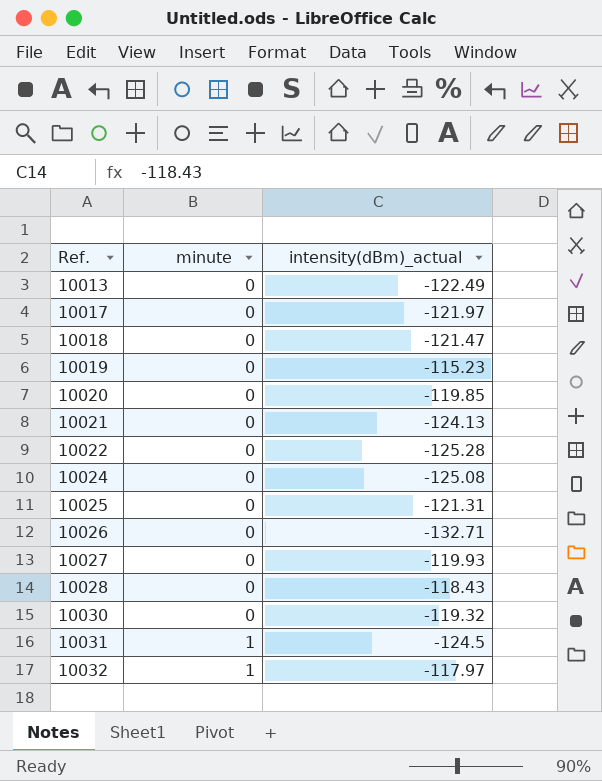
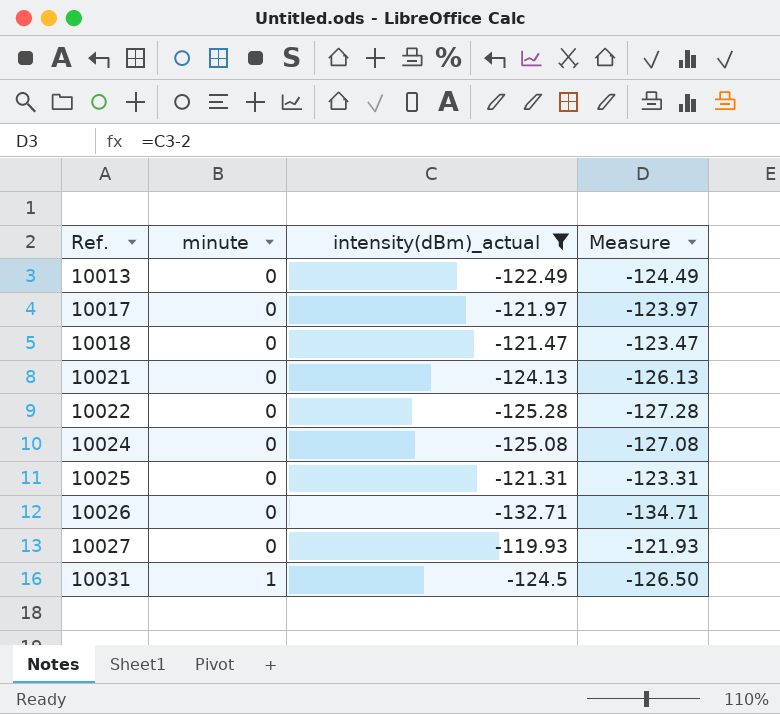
filter: none -> intensity(dBm)_actual <= -119.93
column Measure | formula: none -> [intensity(dBm)_actual] - 2

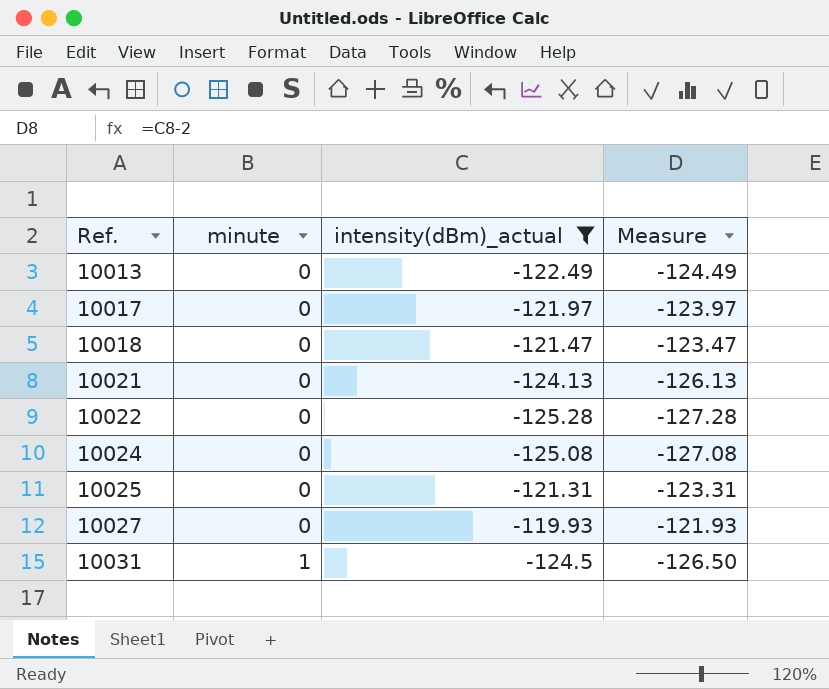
row 10026: 0 | -132.71 | -134.71 -> none

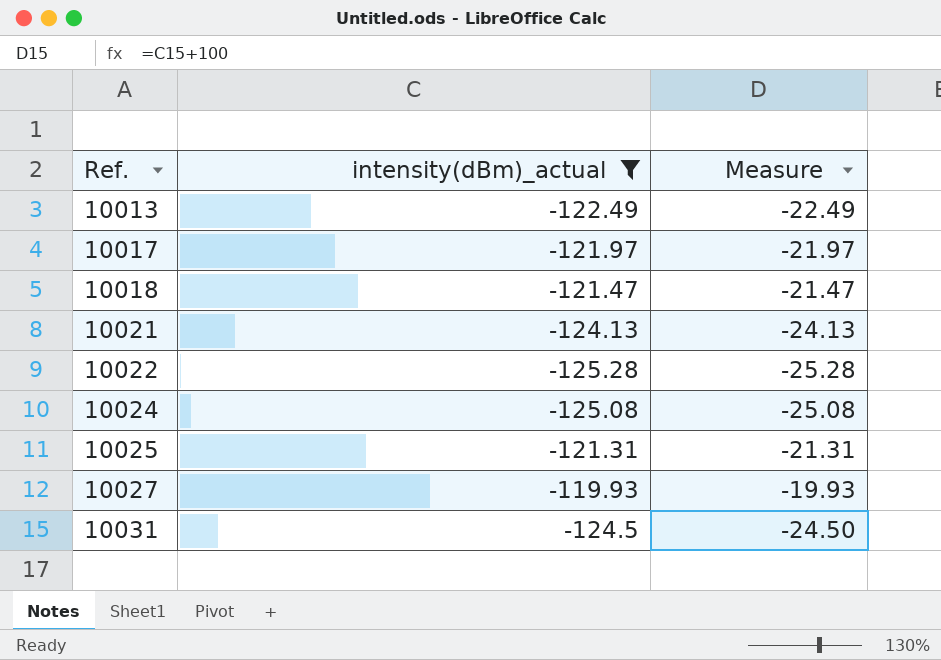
column minute | position: 2 -> none
column Measure | formula: [intensity(dBm)_actual] - 2 -> [intensity(dBm)_actual] + 100

